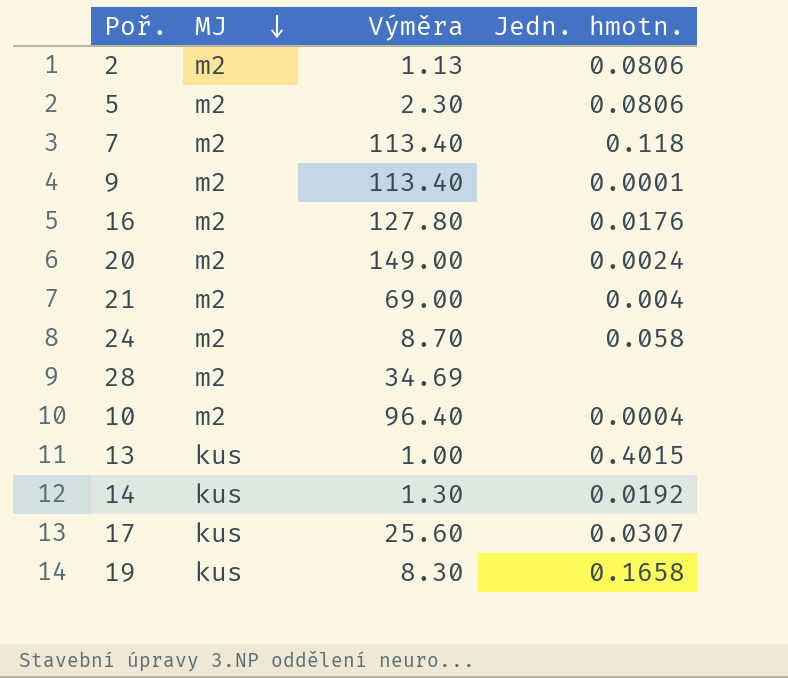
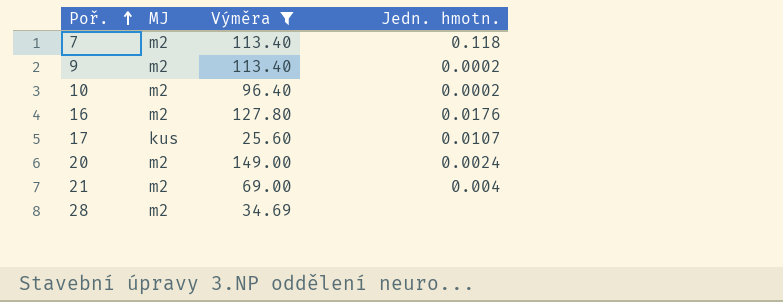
filter: none -> Výměra >= 25.60
row order: MJ descending -> Poř. ascending
9 | Jedn. hmotn.: 0.0001 -> 0.0002
10 | Jedn. hmotn.: 0.0004 -> 0.0002
17 | Jedn. hmotn.: 0.0307 -> 0.0107

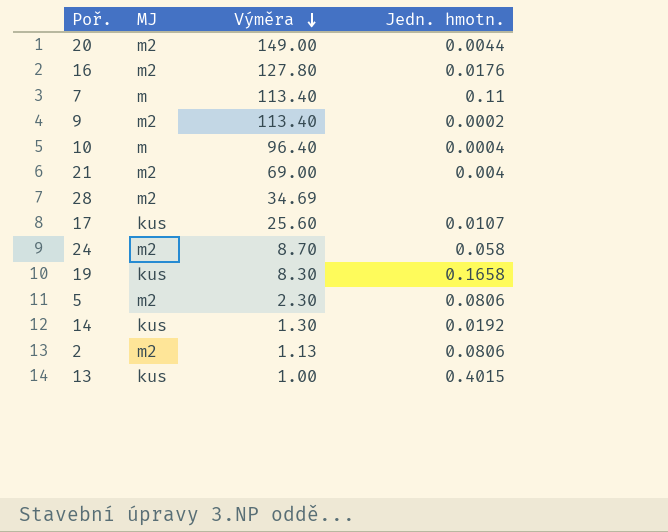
filter: Výměra >= 25.60 -> none
row order: Poř. ascending -> Výměra descending
20 | Jedn. hmotn.: 0.0024 -> 0.0044
7 | MJ: m2 -> m
7 | Jedn. hmotn.: 0.118 -> 0.11
10 | MJ: m2 -> m
10 | Jedn. hmotn.: 0.0002 -> 0.0004

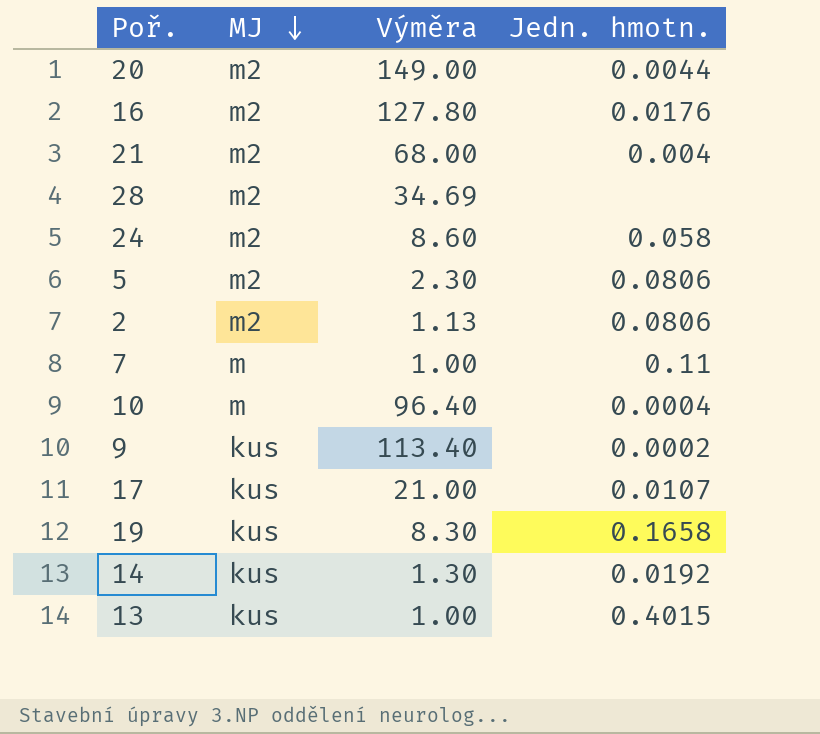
row order: Výměra descending -> MJ descending
21 | Výměra: 69.00 -> 68.00
24 | Výměra: 8.70 -> 8.60
7 | Výměra: 113.40 -> 1.00
9 | MJ: m2 -> kus
17 | Výměra: 25.60 -> 21.00

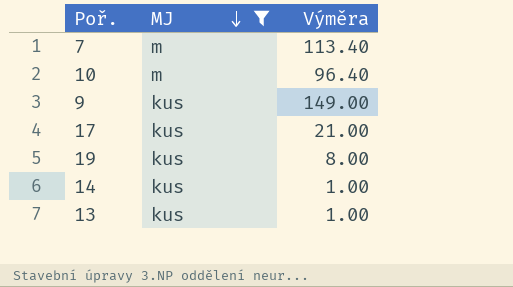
filter: none -> MJ != m2
column Jedn. hmotn. | position: 4 -> none
7 | Výměra: 1.00 -> 113.40
9 | Výměra: 113.40 -> 149.00
19 | Výměra: 8.30 -> 8.00
14 | Výměra: 1.30 -> 1.00

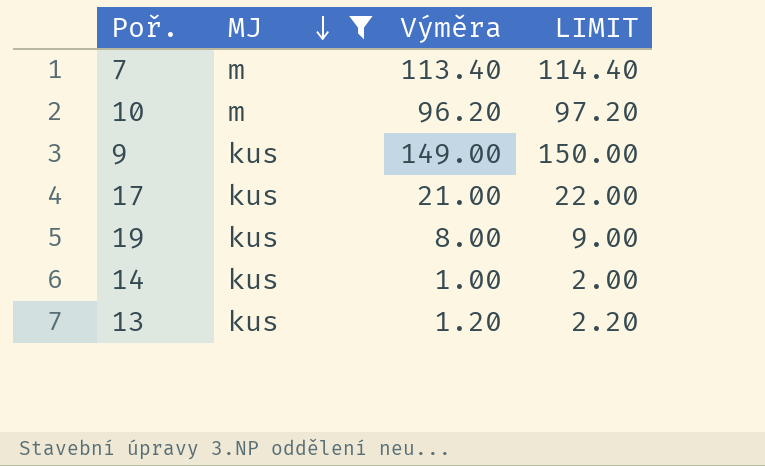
column LIMIT | formula: none -> [Výměra] + 1
10 | Výměra: 96.40 -> 96.20
13 | Výměra: 1.00 -> 1.20

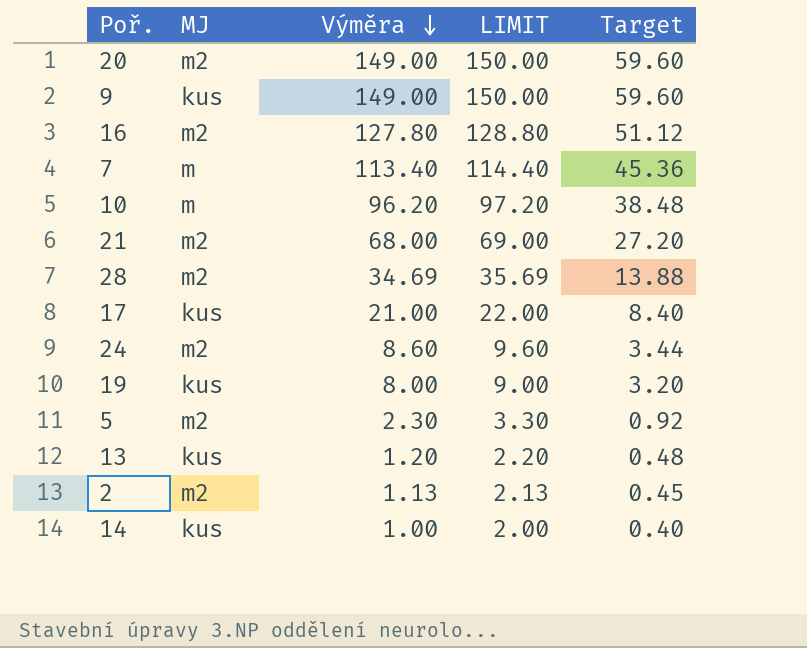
filter: MJ != m2 -> none
row order: MJ descending -> Výměra descending
column Target | formula: none -> [Výměra] * 0.4

